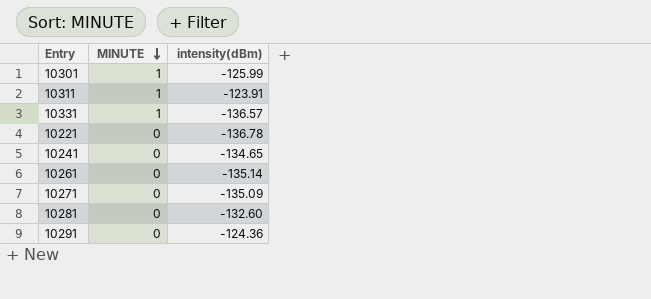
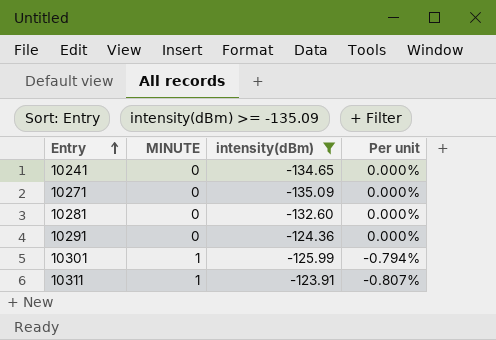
filter: none -> intensity(dBm) >= -135.09
row order: MINUTE descending -> Entry ascending
column Per unit | formula: none -> [MINUTE] / [intensity(dBm)]

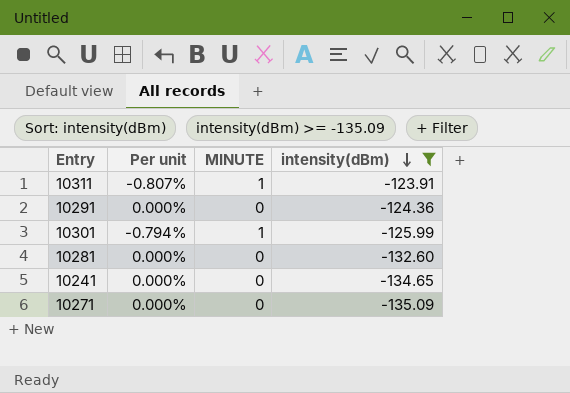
row order: Entry ascending -> intensity(dBm) descending
column Per unit | position: 4 -> 2

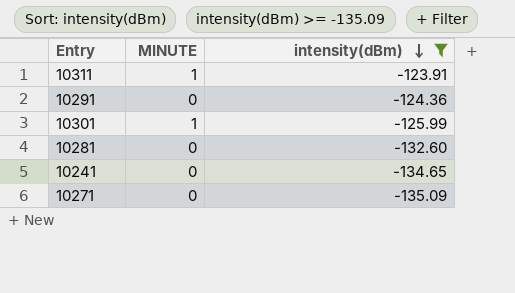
column Per unit | formula: [MINUTE] / [intensity(dBm)] -> none

